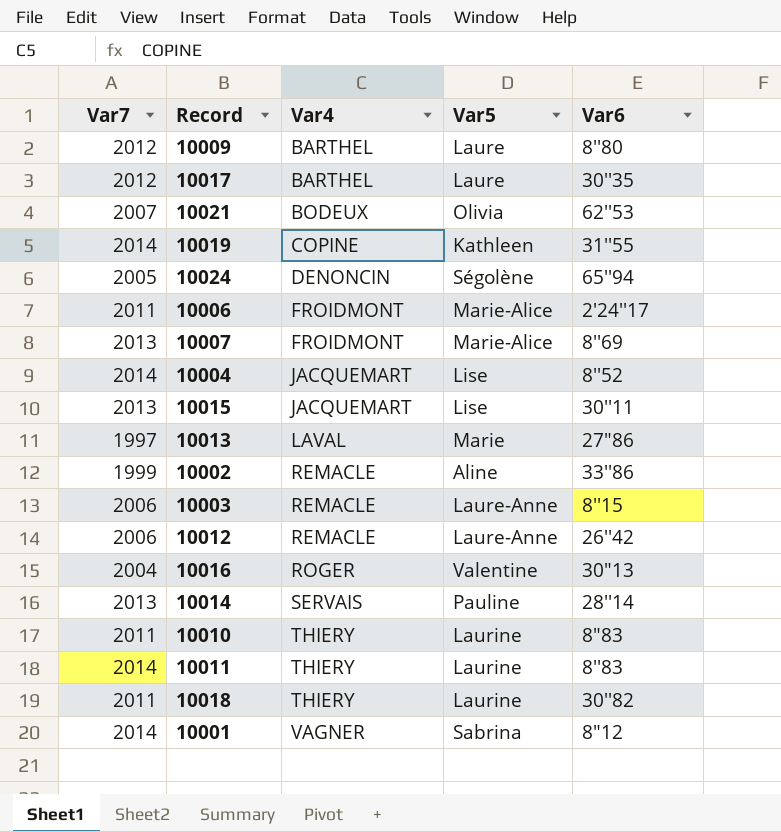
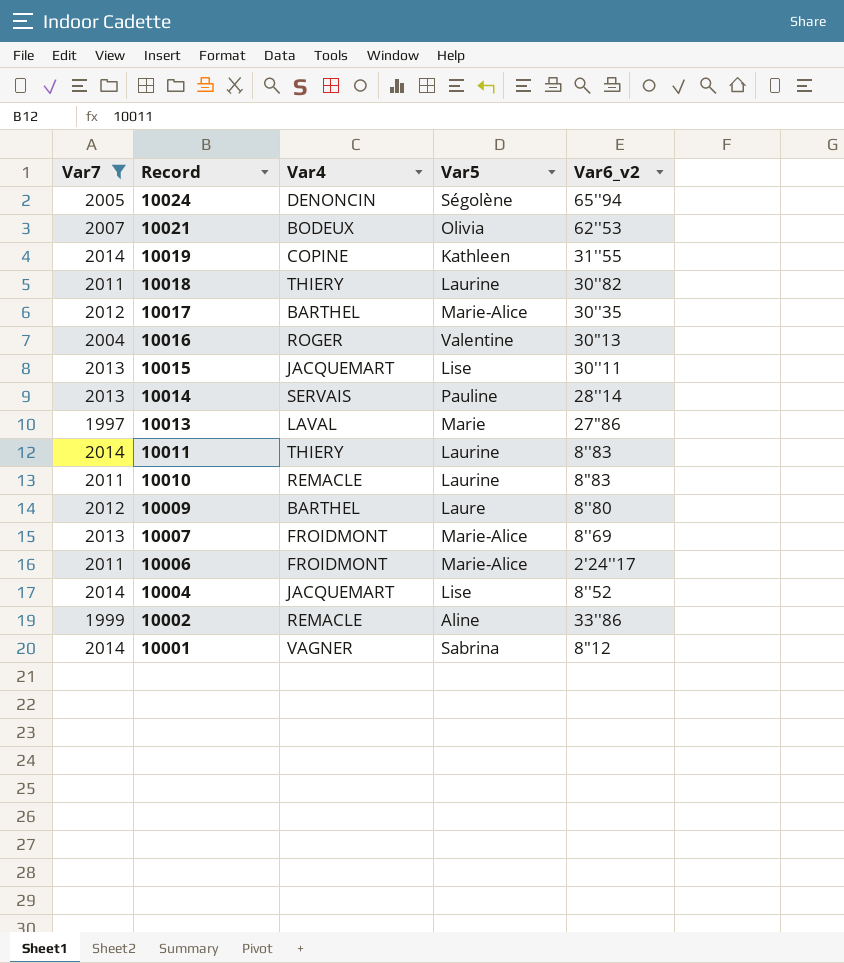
filter: none -> Var7 != 2006
row order: Var4 ascending -> Record descending
column name: Var6 -> Var6_v2
10017 | Var5: Laure -> Marie-Alice
10010 | Var4: THIERY -> REMACLE

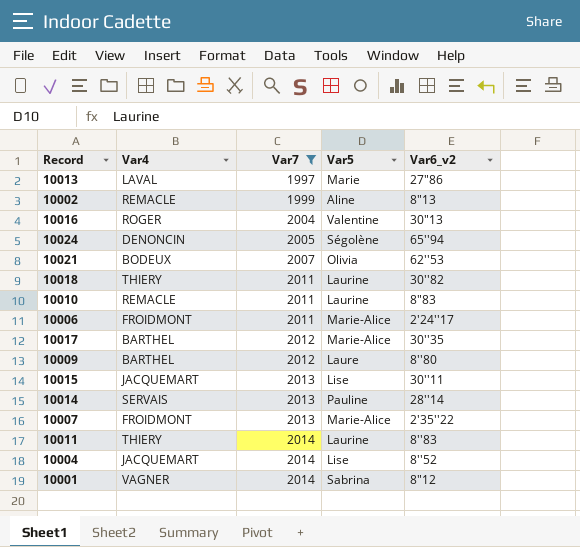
row order: Record descending -> Var7 ascending
column Var7 | position: 1 -> 3
row 10019: 2014 | COPINE | Kathleen | 31''55 -> none
10002 | Var6_v2: 33''86 -> 8"13
10007 | Var6_v2: 8''69 -> 2'35''22

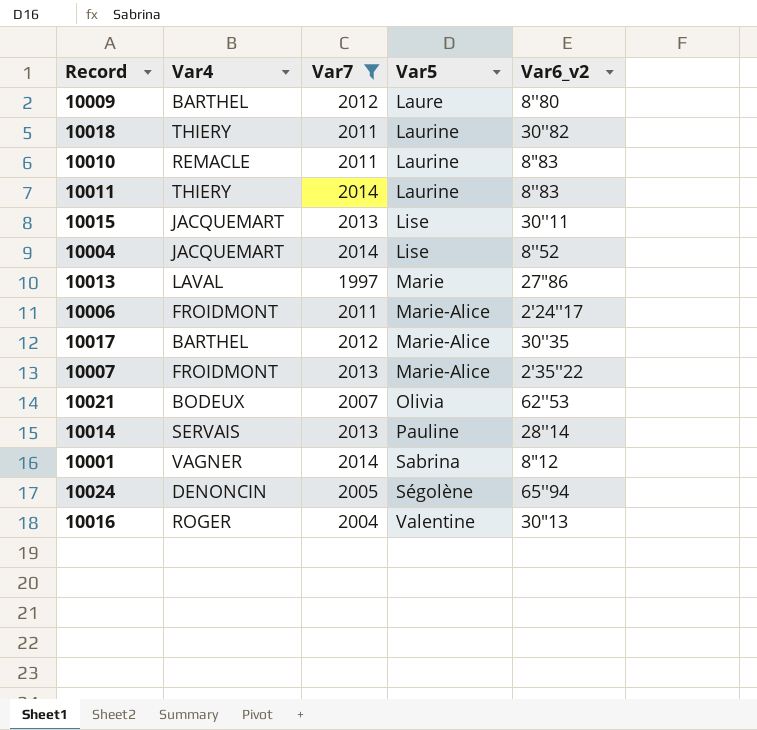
row order: Var7 ascending -> Var5 ascending
row 10002: REMACLE | 1999 | Aline | 8"13 -> none

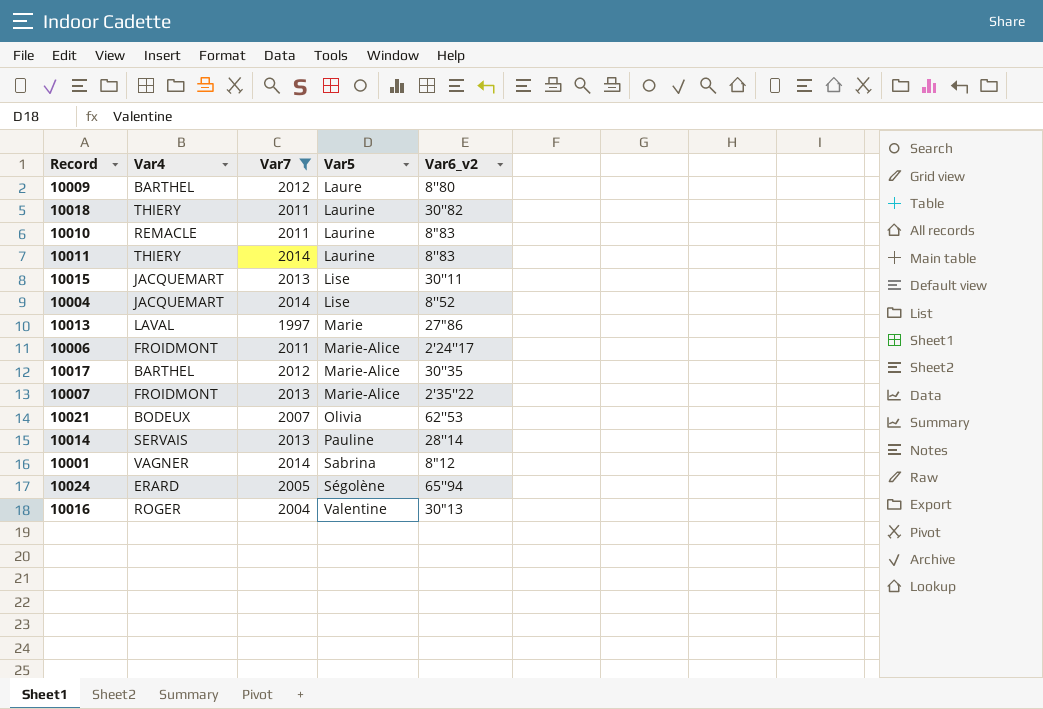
10024 | Var4: DENONCIN -> ERARD

